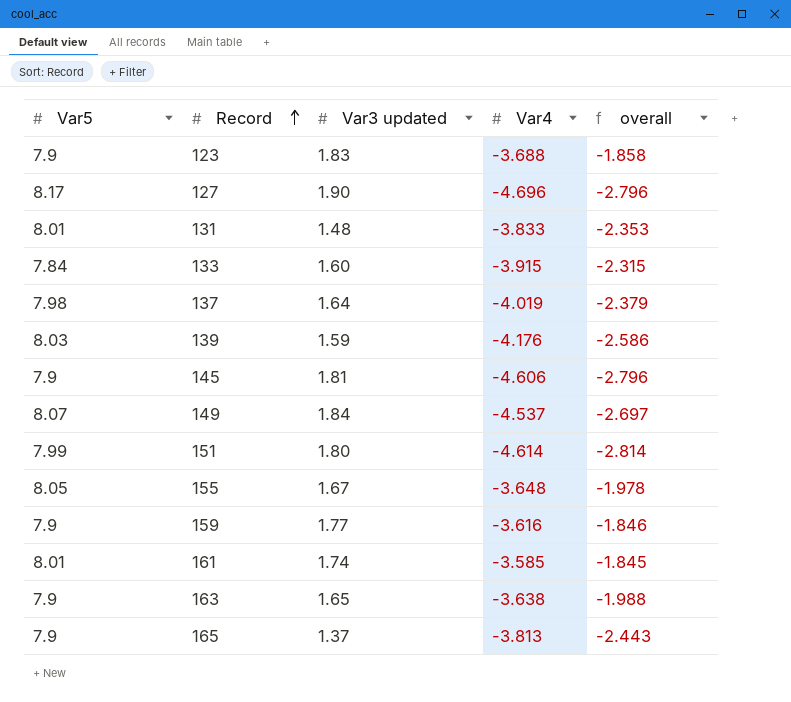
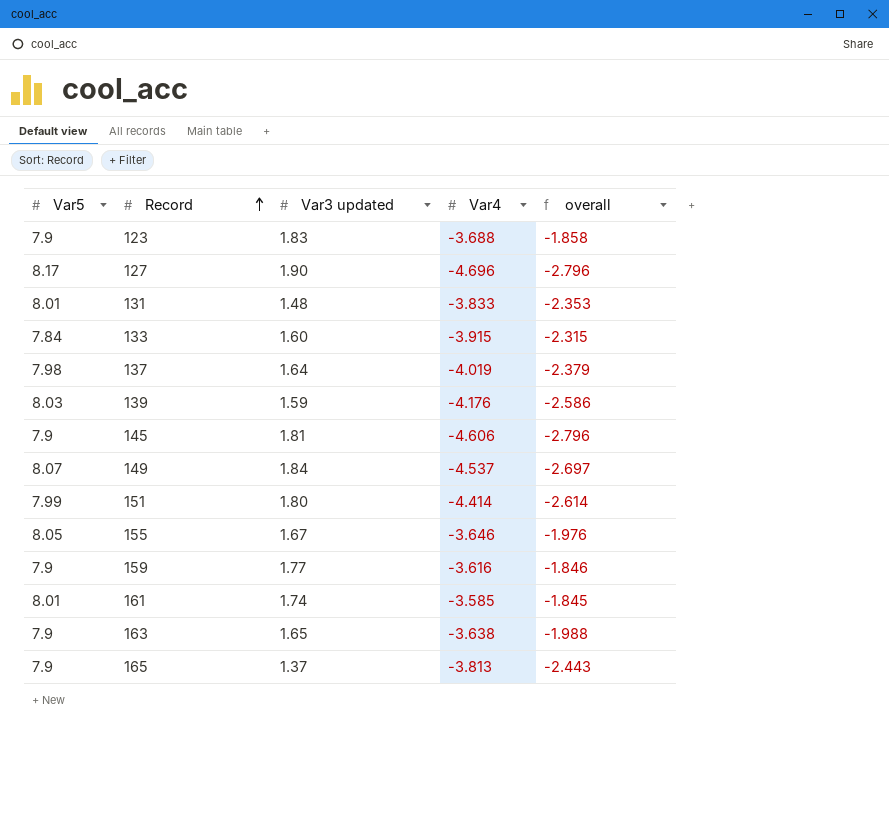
151 | Var4: -4.614 -> -4.414
151 | overall: -2.814 -> -2.614
155 | Var4: -3.648 -> -3.646
155 | overall: -1.978 -> -1.976

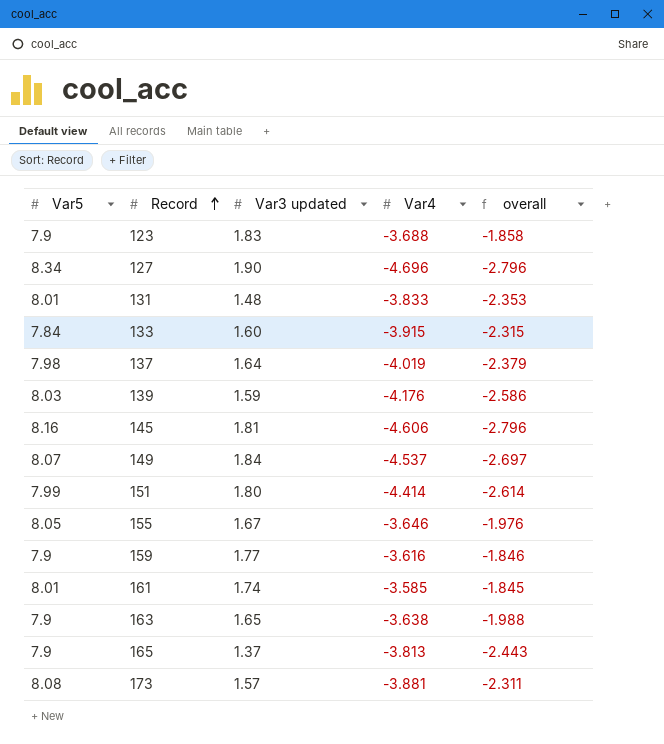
127 | Var5: 8.17 -> 8.34
145 | Var5: 7.9 -> 8.16
row 173: none -> 8.08 | 1.57 | -3.881 | -2.311

